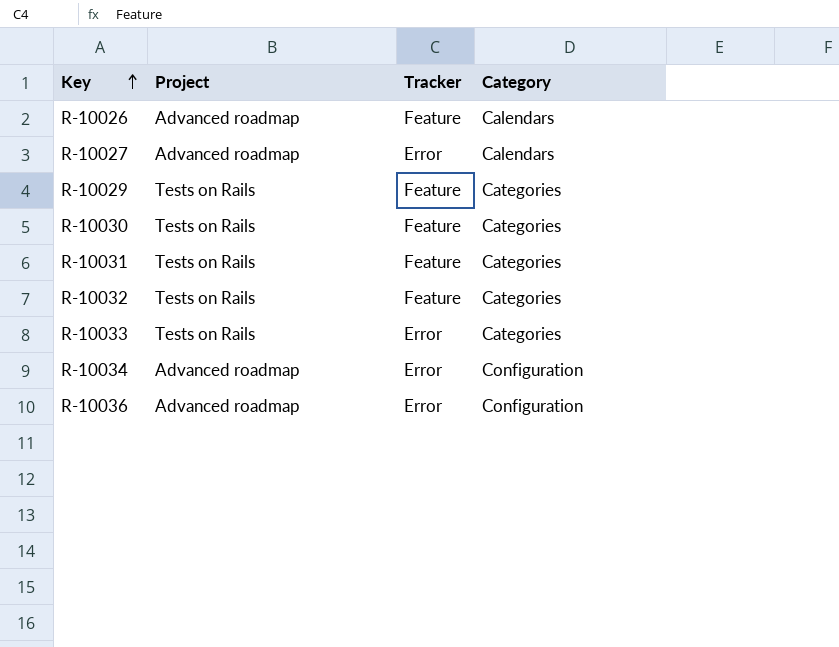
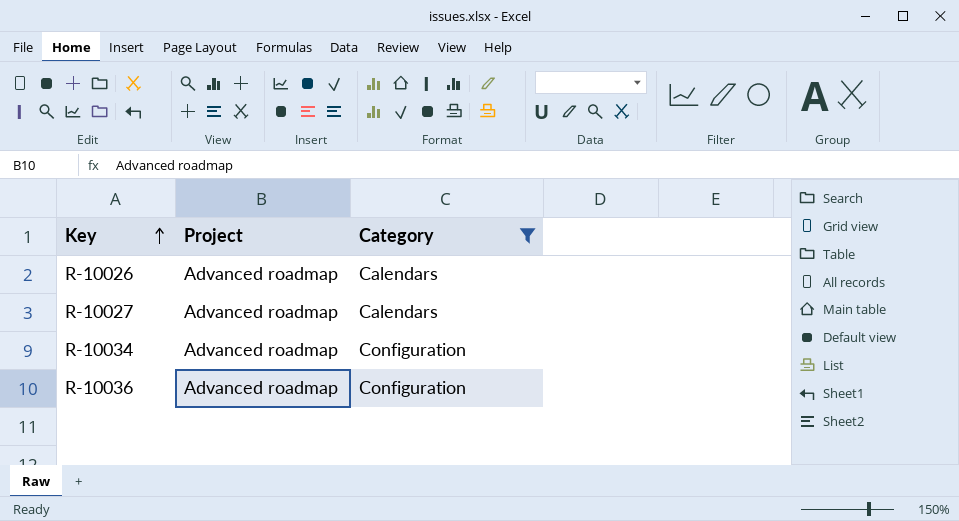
filter: none -> Category != Categories
column Tracker | position: 3 -> none

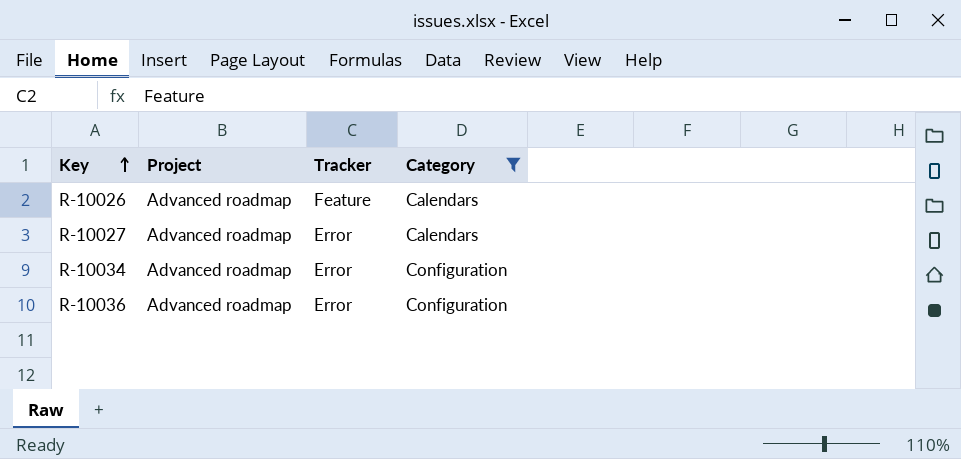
column Tracker | position: none -> 3

